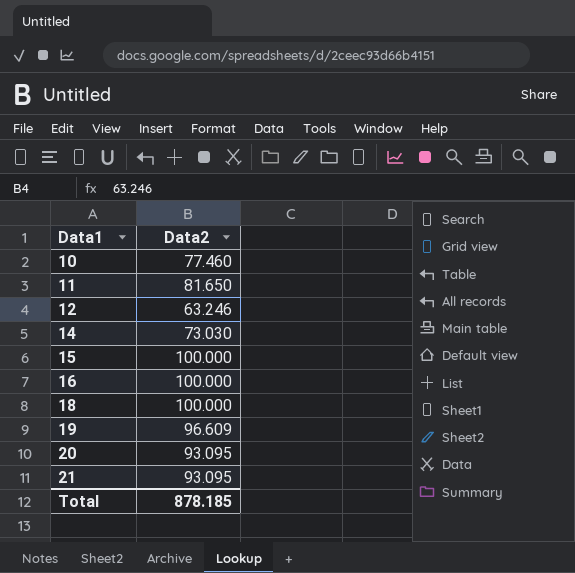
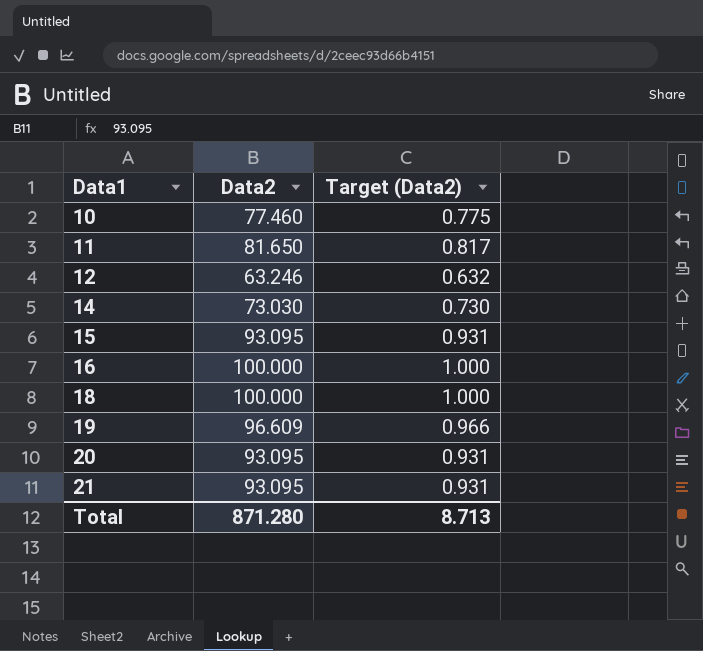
column Target (Data2) | formula: none -> [Data2] * 0.01
15 | Data2: 100.000 -> 93.095
Total | Data2: 878.185 -> 871.280

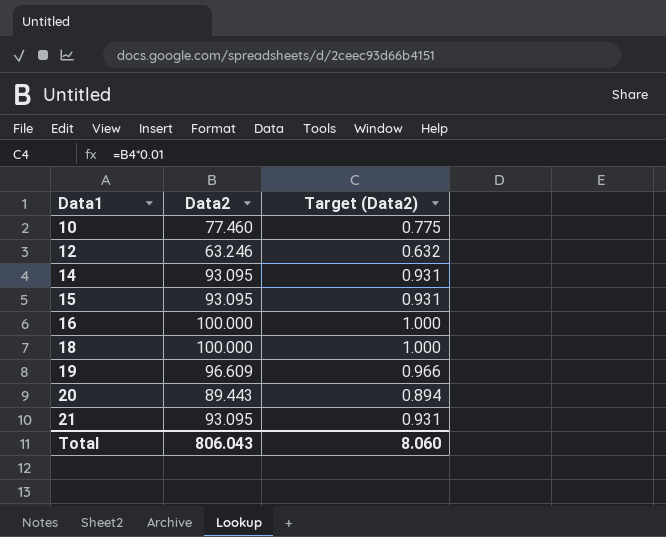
row 11: 81.650 | 0.817 -> none
14 | Data2: 73.030 -> 93.095
14 | Target (Data2): 0.730 -> 0.931
20 | Data2: 93.095 -> 89.443
20 | Target (Data2): 0.931 -> 0.894
Total | Data2: 871.280 -> 806.043
Total | Target (Data2): 8.713 -> 8.060

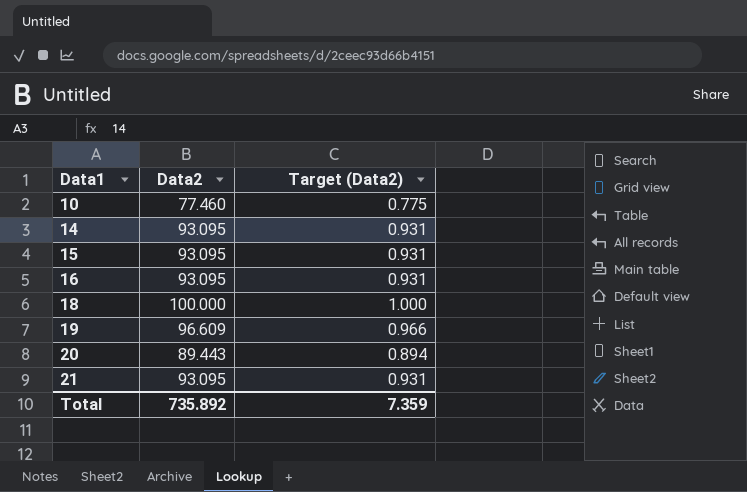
row 12: 63.246 | 0.632 -> none
16 | Data2: 100.000 -> 93.095
16 | Target (Data2): 1.000 -> 0.931
Total | Data2: 806.043 -> 735.892
Total | Target (Data2): 8.060 -> 7.359

